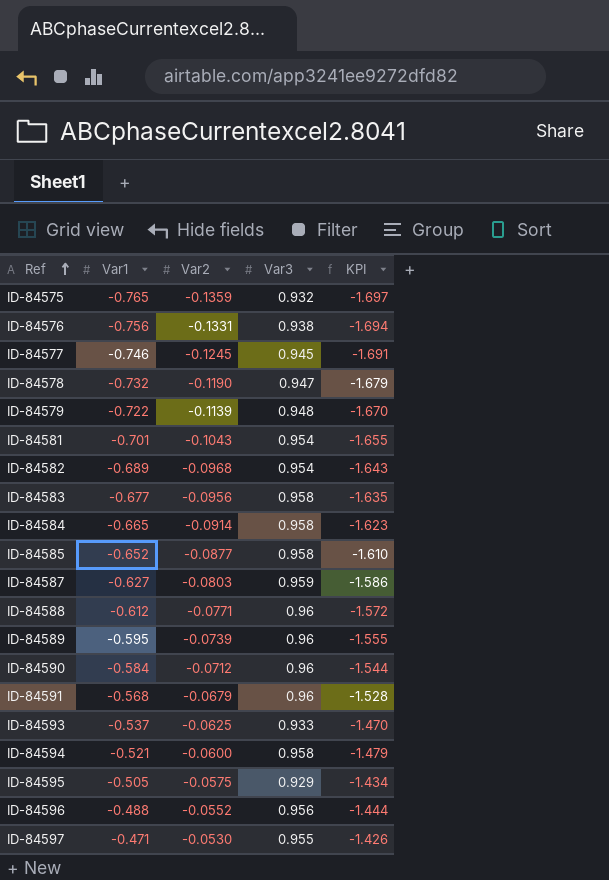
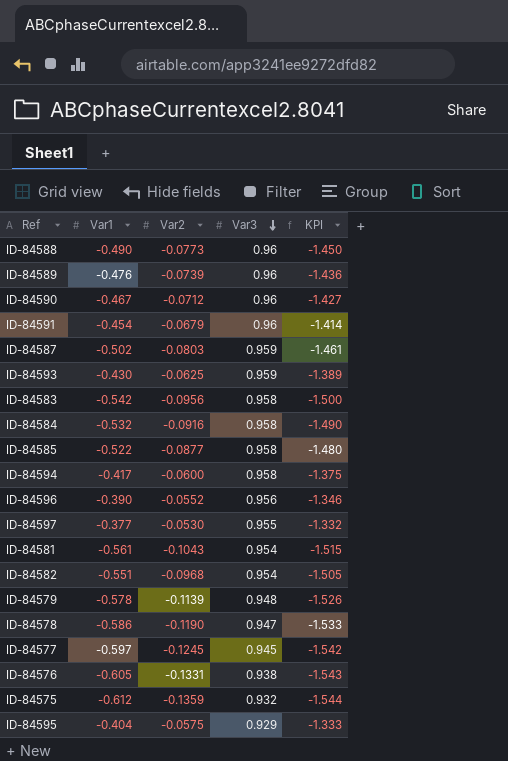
row order: Ref ascending -> Var3 descending
ID-84588 | Var1: -0.612 -> -0.490
ID-84588 | Var2: -0.0771 -> -0.0773
ID-84588 | KPI: -1.572 -> -1.450
ID-84589 | Var1: -0.595 -> -0.476
ID-84589 | KPI: -1.555 -> -1.436
ID-84590 | Var1: -0.584 -> -0.467
ID-84590 | KPI: -1.544 -> -1.427
ID-84591 | Var1: -0.568 -> -0.454
ID-84591 | KPI: -1.528 -> -1.414
ID-84587 | Var1: -0.627 -> -0.502
ID-84587 | KPI: -1.586 -> -1.461
ID-84593 | Var1: -0.537 -> -0.430
ID-84593 | Var3: 0.933 -> 0.959
ID-84593 | KPI: -1.470 -> -1.389
ID-84583 | Var1: -0.677 -> -0.542
ID-84583 | KPI: -1.635 -> -1.500
ID-84584 | Var1: -0.665 -> -0.532
ID-84584 | Var2: -0.0914 -> -0.0916
ID-84584 | KPI: -1.623 -> -1.490
ID-84585 | Var1: -0.652 -> -0.522
ID-84585 | KPI: -1.610 -> -1.480
ID-84594 | Var1: -0.521 -> -0.417
ID-84594 | KPI: -1.479 -> -1.375
ID-84596 | Var1: -0.488 -> -0.390
ID-84596 | KPI: -1.444 -> -1.346
ID-84597 | Var1: -0.471 -> -0.377
ID-84597 | KPI: -1.426 -> -1.332
ID-84581 | Var1: -0.701 -> -0.561
ID-84581 | KPI: -1.655 -> -1.515
ID-84582 | Var1: -0.689 -> -0.551
ID-84582 | KPI: -1.643 -> -1.505
ID-84579 | Var1: -0.722 -> -0.578
ID-84579 | KPI: -1.670 -> -1.526
ID-84578 | Var1: -0.732 -> -0.586
ID-84578 | KPI: -1.679 -> -1.533
ID-84577 | Var1: -0.746 -> -0.597
ID-84577 | KPI: -1.691 -> -1.542
ID-84576 | Var1: -0.756 -> -0.605
ID-84576 | KPI: -1.694 -> -1.543
ID-84575 | Var1: -0.765 -> -0.612
ID-84575 | KPI: -1.697 -> -1.544
ID-84595 | Var1: -0.505 -> -0.404
ID-84595 | KPI: -1.434 -> -1.333

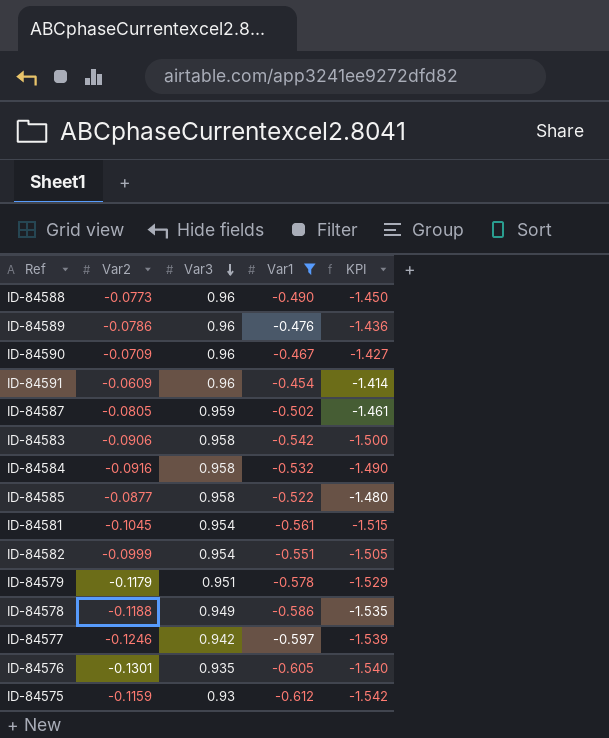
filter: none -> Var1 <= -0.454
column Var1 | position: 2 -> 4
ID-84589 | Var2: -0.0739 -> -0.0786
ID-84590 | Var2: -0.0712 -> -0.0709
ID-84591 | Var2: -0.0679 -> -0.0609
ID-84587 | Var2: -0.0803 -> -0.0805
ID-84583 | Var2: -0.0956 -> -0.0906
ID-84581 | Var2: -0.1043 -> -0.1045
ID-84582 | Var2: -0.0968 -> -0.0999
ID-84579 | Var2: -0.1139 -> -0.1179
ID-84579 | Var3: 0.948 -> 0.951
ID-84579 | KPI: -1.526 -> -1.529
ID-84578 | Var2: -0.1190 -> -0.1188
ID-84578 | Var3: 0.947 -> 0.949
ID-84578 | KPI: -1.533 -> -1.535
ID-84577 | Var2: -0.1245 -> -0.1246
ID-84577 | Var3: 0.945 -> 0.942
ID-84577 | KPI: -1.542 -> -1.539
ID-84576 | Var2: -0.1331 -> -0.1301
ID-84576 | Var3: 0.938 -> 0.935
ID-84576 | KPI: -1.543 -> -1.540
ID-84575 | Var2: -0.1359 -> -0.1159
ID-84575 | Var3: 0.932 -> 0.93
ID-84575 | KPI: -1.544 -> -1.542

